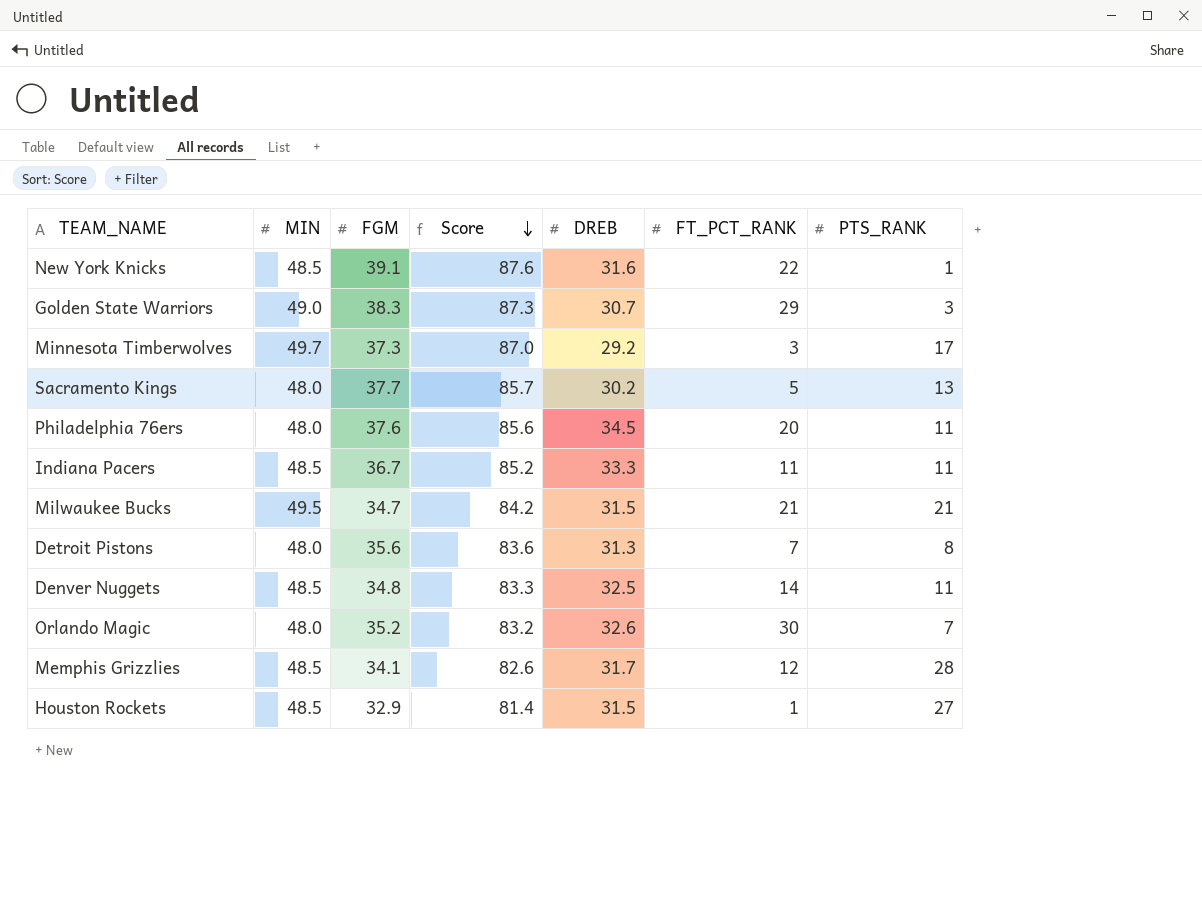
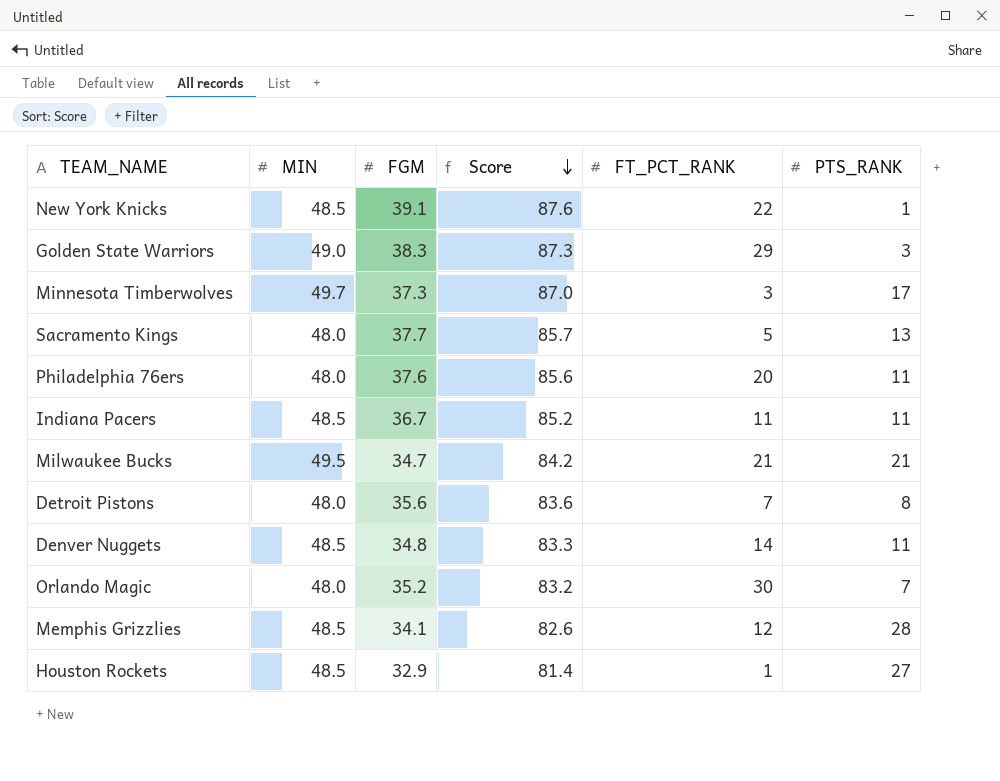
column DREB | position: 5 -> none

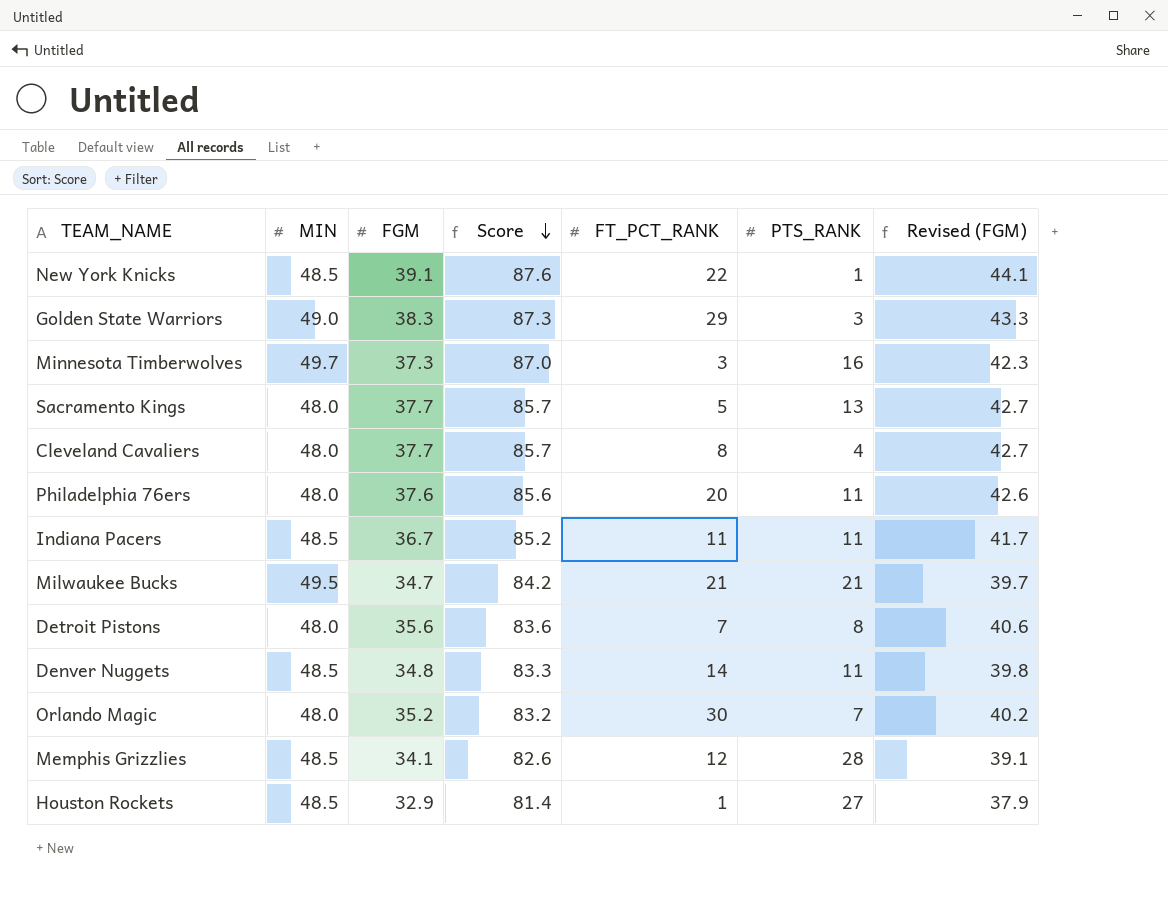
column Revised (FGM) | formula: none -> [FGM] + 5
Minnesota Timberwolves | PTS_RANK: 17 -> 16
row Cleveland Cavaliers: none -> 48.0 | 37.7 | 85.7 | 8 | 4 | 42.7

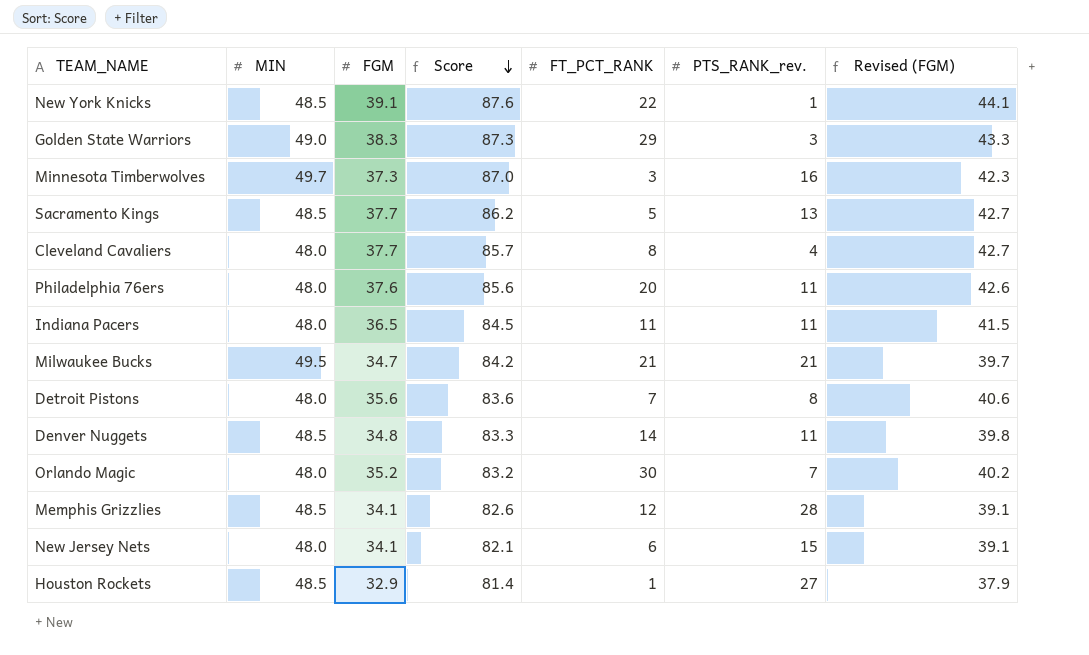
column name: PTS_RANK -> PTS_RANK_rev.
Sacramento Kings | MIN: 48.0 -> 48.5
Sacramento Kings | Score: 85.7 -> 86.2
Indiana Pacers | MIN: 48.5 -> 48.0
Indiana Pacers | FGM: 36.7 -> 36.5
Indiana Pacers | Score: 85.2 -> 84.5
Indiana Pacers | Revised (FGM): 41.7 -> 41.5
row New Jersey Nets: none -> 48.0 | 34.1 | 82.1 | 6 | 15 | 39.1

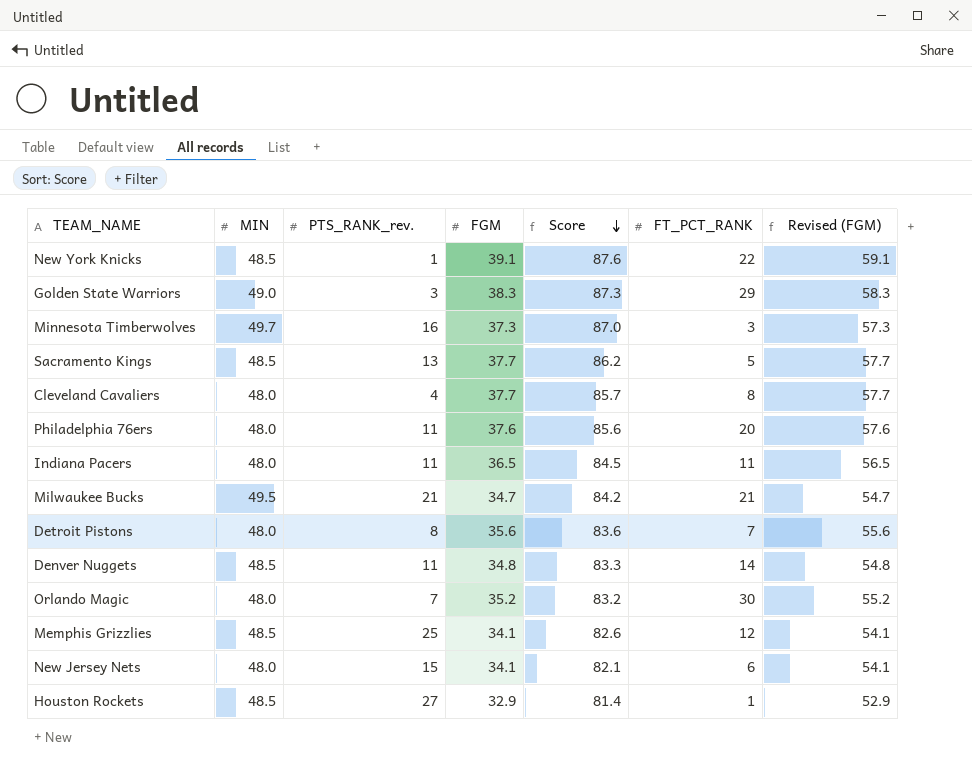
column PTS_RANK_rev. | position: 6 -> 3
column Revised (FGM) | formula: [FGM] + 5 -> [FGM] + 20
Memphis Grizzlies | PTS_RANK_rev.: 28 -> 25

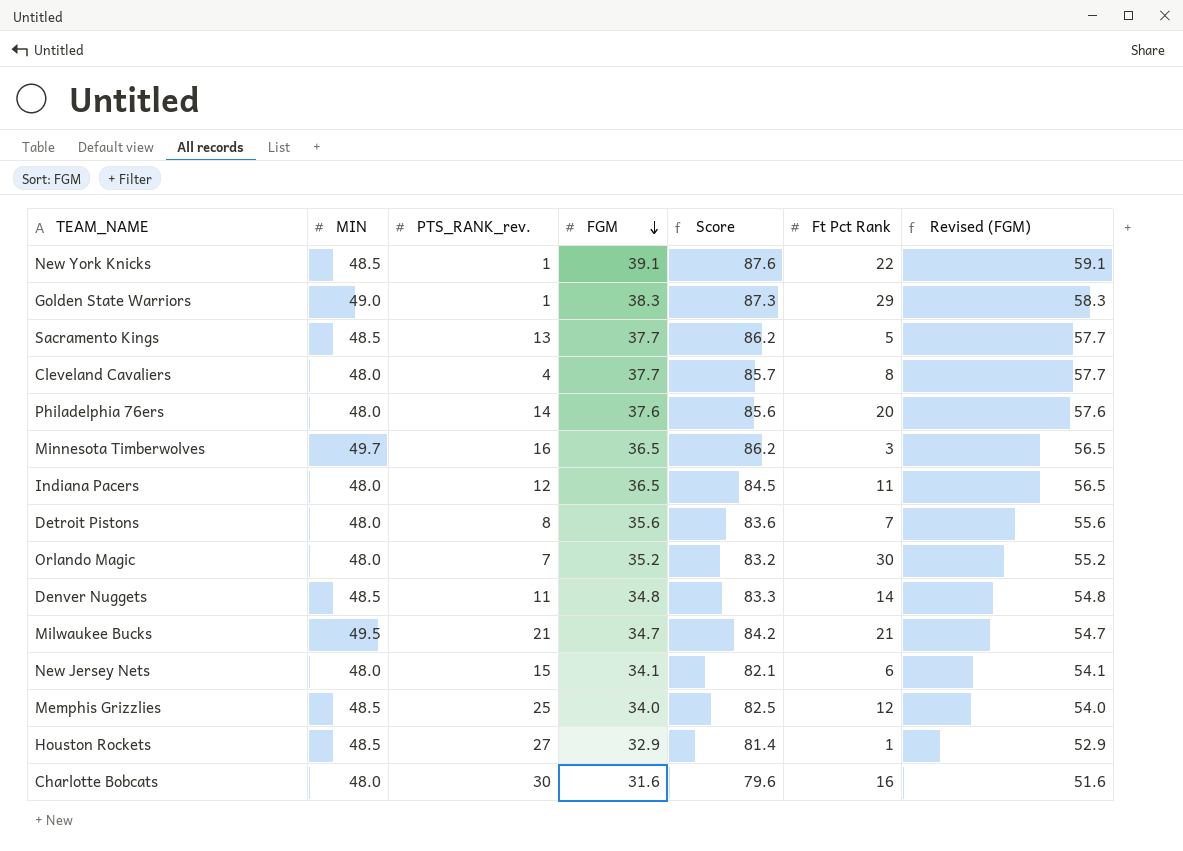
row order: Score descending -> FGM descending
column name: FT_PCT_RANK -> Ft Pct Rank
Golden State Warriors | PTS_RANK_rev.: 3 -> 1
Philadelphia 76ers | PTS_RANK_rev.: 11 -> 14
Minnesota Timberwolves | FGM: 37.3 -> 36.5
Minnesota Timberwolves | Score: 87.0 -> 86.2
Minnesota Timberwolves | Revised (FGM): 57.3 -> 56.5
Indiana Pacers | PTS_RANK_rev.: 11 -> 12
Memphis Grizzlies | FGM: 34.1 -> 34.0
Memphis Grizzlies | Score: 82.6 -> 82.5
Memphis Grizzlies | Revised (FGM): 54.1 -> 54.0
row Charlotte Bobcats: none -> 48.0 | 30 | 31.6 | 79.6 | 16 | 51.6

